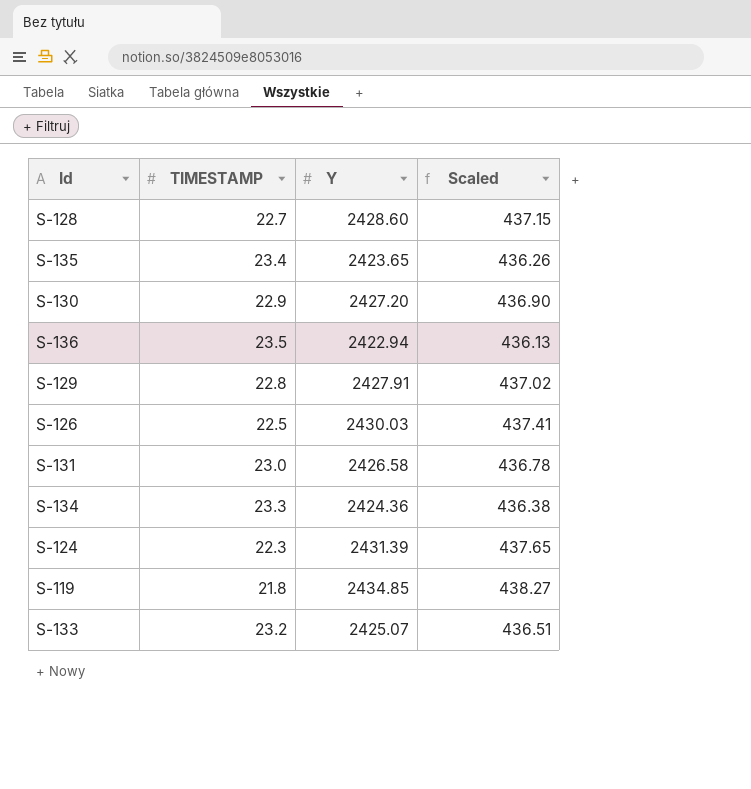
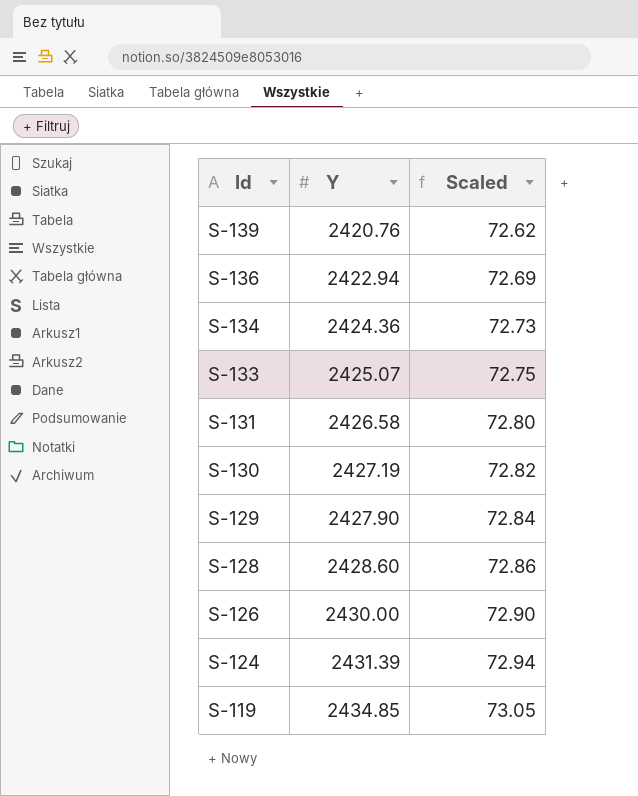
row order: none -> Id descending
column TIMESTAMP | position: 2 -> none
column Scaled | formula: [Y] * 0.18 -> [Y] * 0.03
row S-135: 23.4 | 2423.65 | 436.26 -> none
row S-139: none -> 2420.76 | 72.62
S-130 | Y: 2427.20 -> 2427.19
S-129 | Y: 2427.91 -> 2427.90
S-126 | Y: 2430.03 -> 2430.00

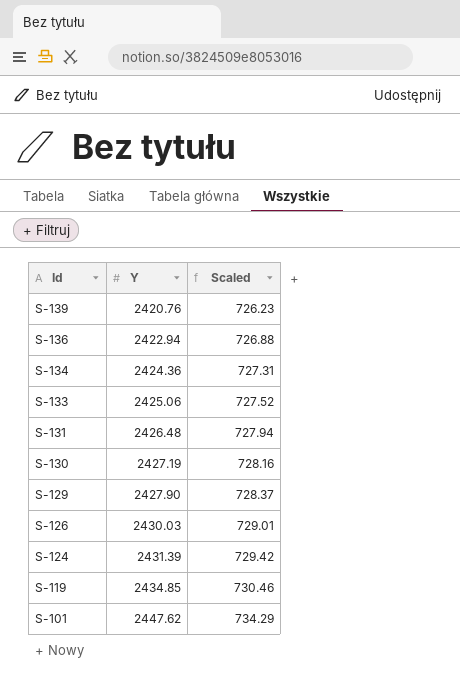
column Scaled | formula: [Y] * 0.03 -> [Y] * 0.3
row S-128: 2428.60 | 72.86 -> none
S-133 | Y: 2425.07 -> 2425.06
S-131 | Y: 2426.58 -> 2426.48
S-126 | Y: 2430.00 -> 2430.03
row S-101: none -> 2447.62 | 734.29

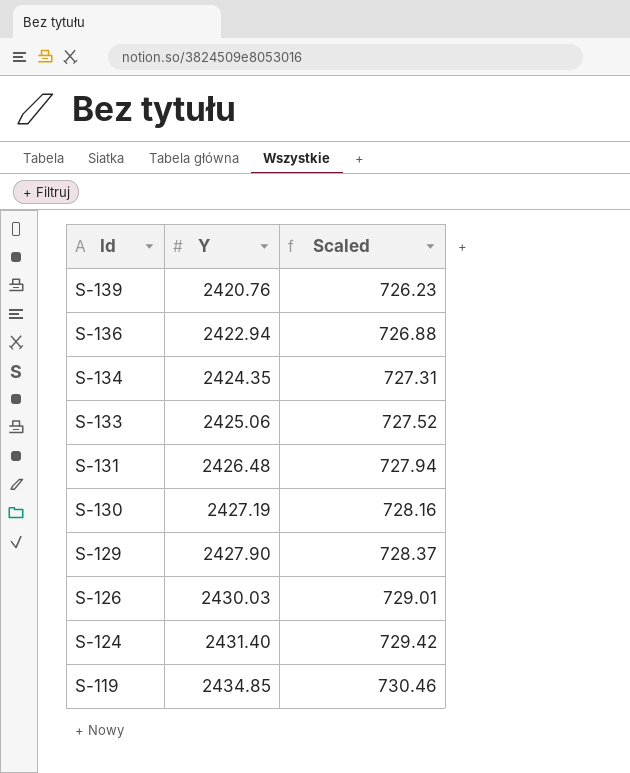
row S-101: 2447.62 | 734.29 -> none
S-134 | Y: 2424.36 -> 2424.35
S-124 | Y: 2431.39 -> 2431.40

